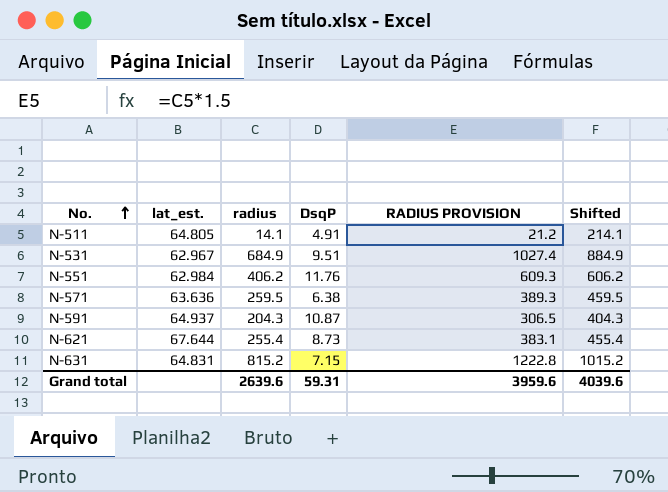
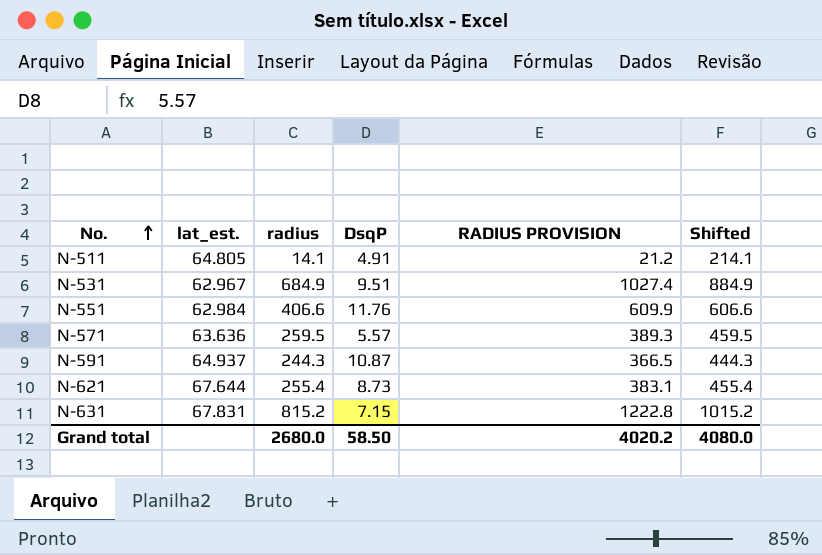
N-551 | radius: 406.2 -> 406.6
N-551 | RADIUS PROVISION: 609.3 -> 609.9
N-551 | Shifted: 606.2 -> 606.6
N-571 | DsqP: 6.38 -> 5.57
N-591 | radius: 204.3 -> 244.3
N-591 | RADIUS PROVISION: 306.5 -> 366.5
N-591 | Shifted: 404.3 -> 444.3
N-631 | lat_est.: 64.831 -> 67.831
Grand total | radius: 2639.6 -> 2680.0
Grand total | DsqP: 59.31 -> 58.50
Grand total | RADIUS PROVISION: 3959.6 -> 4020.2
Grand total | Shifted: 4039.6 -> 4080.0

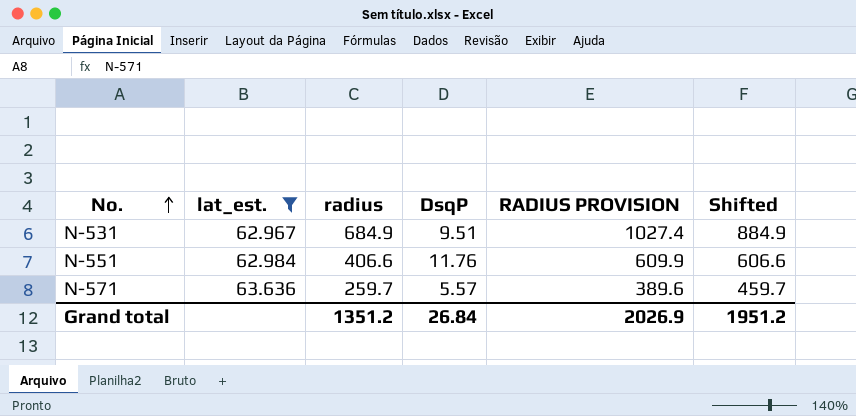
filter: none -> lat_est. <= 63.636
N-571 | radius: 259.5 -> 259.7
N-571 | RADIUS PROVISION: 389.3 -> 389.6
N-571 | Shifted: 459.5 -> 459.7
Grand total | radius: 2680.0 -> 1351.2
Grand total | DsqP: 58.50 -> 26.84
Grand total | RADIUS PROVISION: 4020.2 -> 2026.9
Grand total | Shifted: 4080.0 -> 1951.2

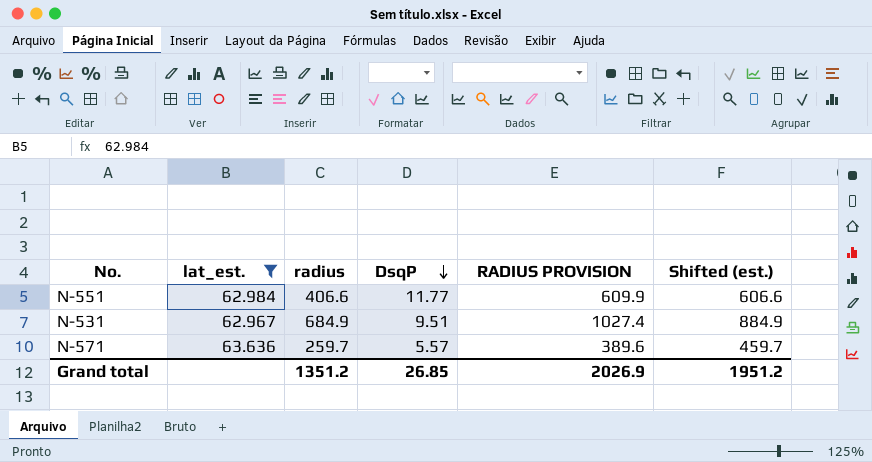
row order: No. ascending -> DsqP descending
column name: Shifted -> Shifted (est.)
N-551 | DsqP: 11.76 -> 11.77
Grand total | DsqP: 26.84 -> 26.85

